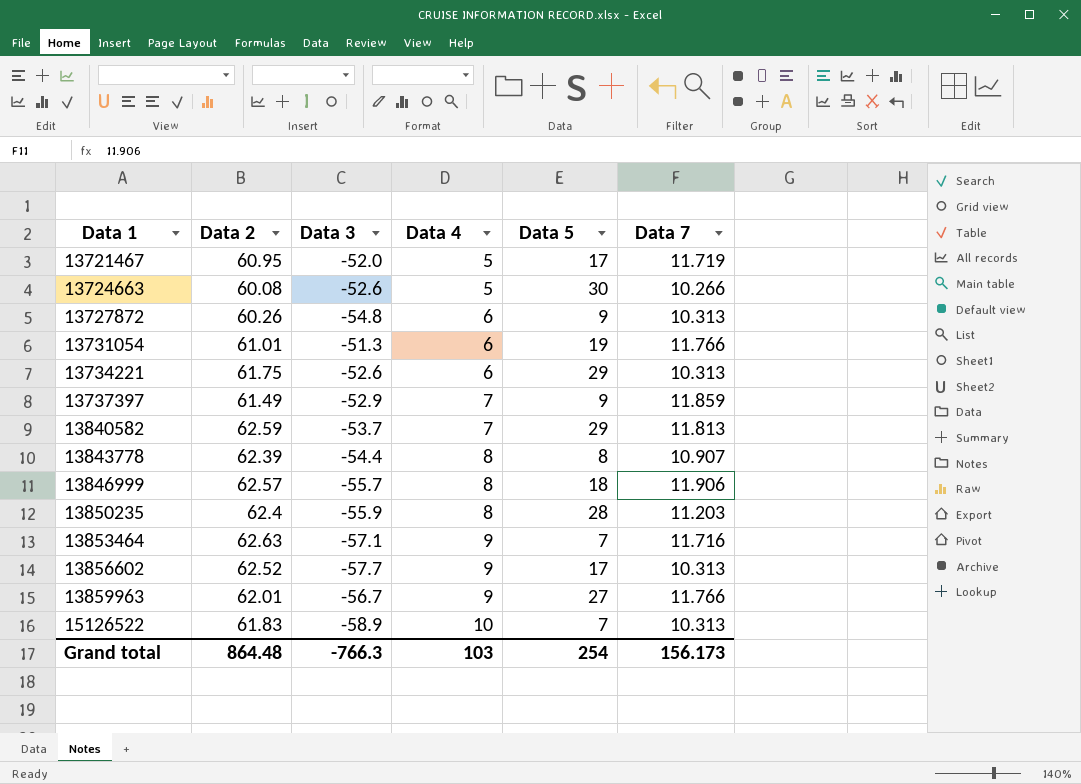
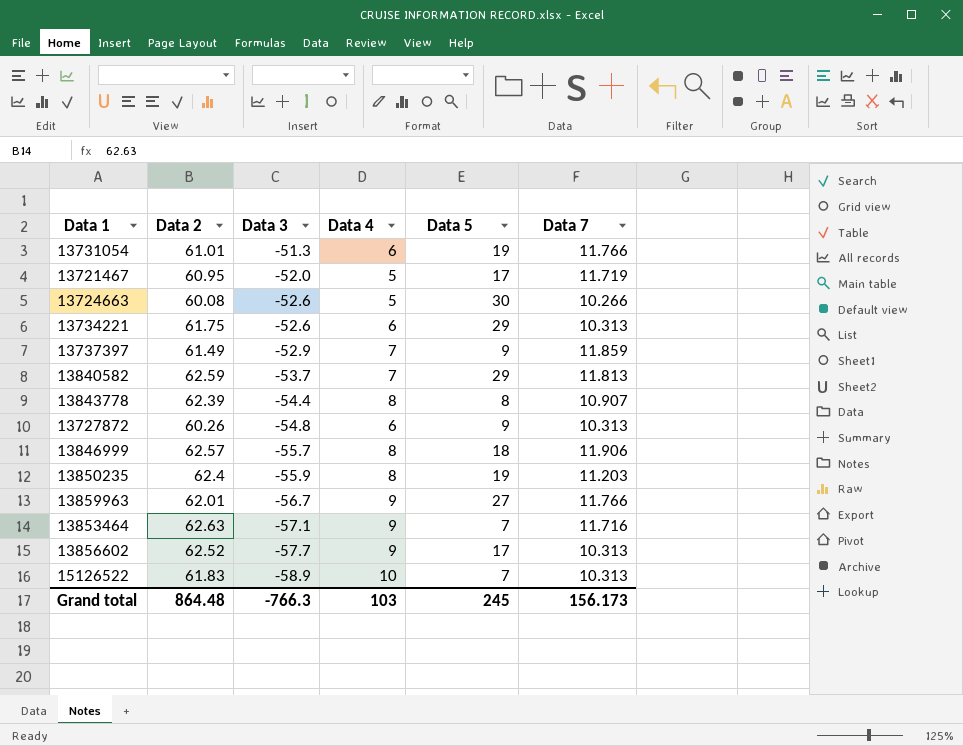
row order: Data 1 ascending -> Data 3 descending
13850235 | Data 5: 28 -> 19
Grand total | Data 5: 254 -> 245

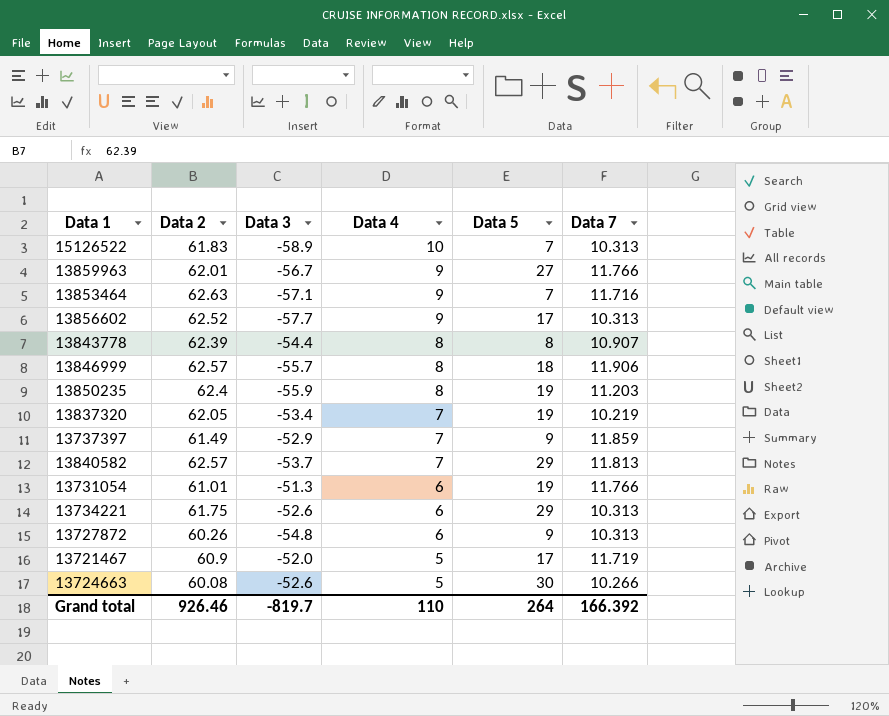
row order: Data 3 descending -> Data 4 descending
row 13837320: none -> 62.05 | -53.4 | 7 | 19 | 10.219
13840582 | Data 2: 62.59 -> 62.57
13721467 | Data 2: 60.95 -> 60.9
Grand total | Data 2: 864.48 -> 926.46
Grand total | Data 3: -766.3 -> -819.7
Grand total | Data 4: 103 -> 110
Grand total | Data 5: 245 -> 264
Grand total | Data 7: 156.173 -> 166.392

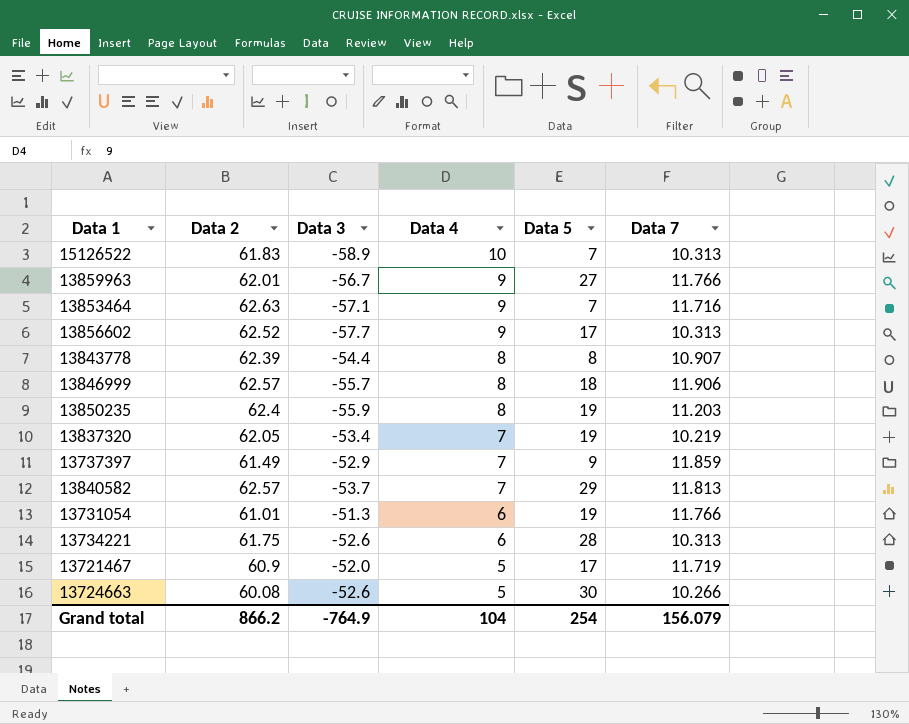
row 13727872: 60.26 | -54.8 | 6 | 9 | 10.313 -> none
13734221 | Data 5: 29 -> 28
Grand total | Data 2: 926.46 -> 866.2
Grand total | Data 3: -819.7 -> -764.9
Grand total | Data 4: 110 -> 104
Grand total | Data 5: 264 -> 254
Grand total | Data 7: 166.392 -> 156.079

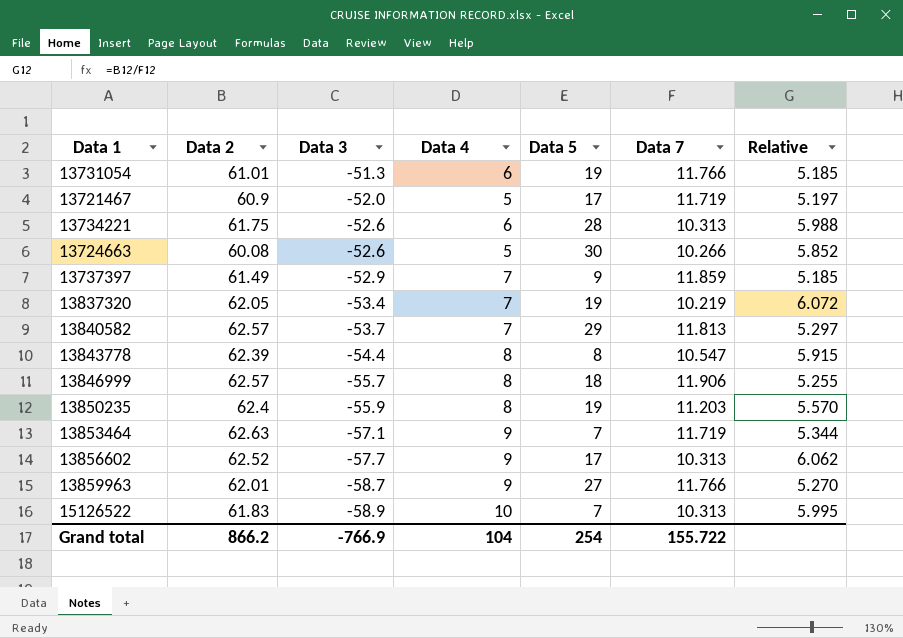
row order: Data 4 descending -> Data 3 descending
column Relative | formula: none -> [Data 2] / [Data 7]
13843778 | Data 7: 10.907 -> 10.547
13853464 | Data 7: 11.716 -> 11.719
13859963 | Data 3: -56.7 -> -58.7
Grand total | Data 3: -764.9 -> -766.9
Grand total | Data 7: 156.079 -> 155.722

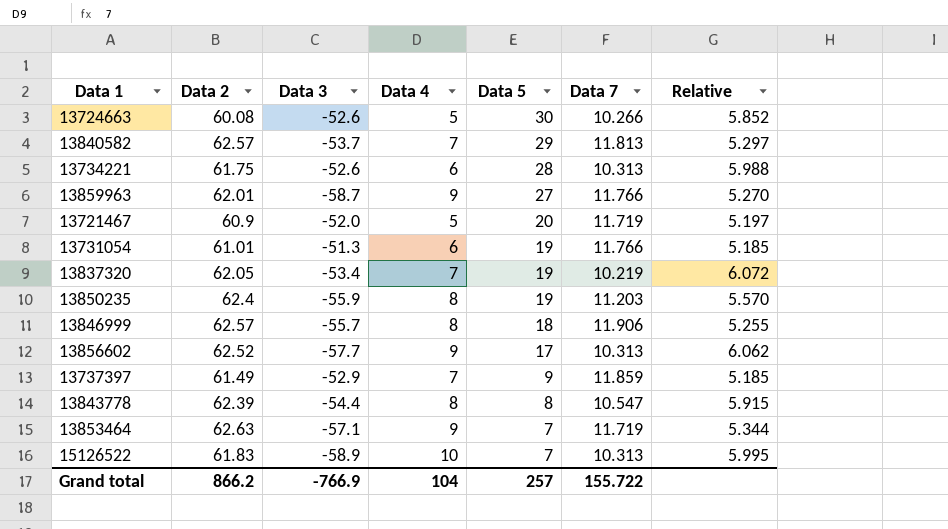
row order: Data 3 descending -> Data 5 descending
13721467 | Data 5: 17 -> 20
Grand total | Data 5: 254 -> 257

